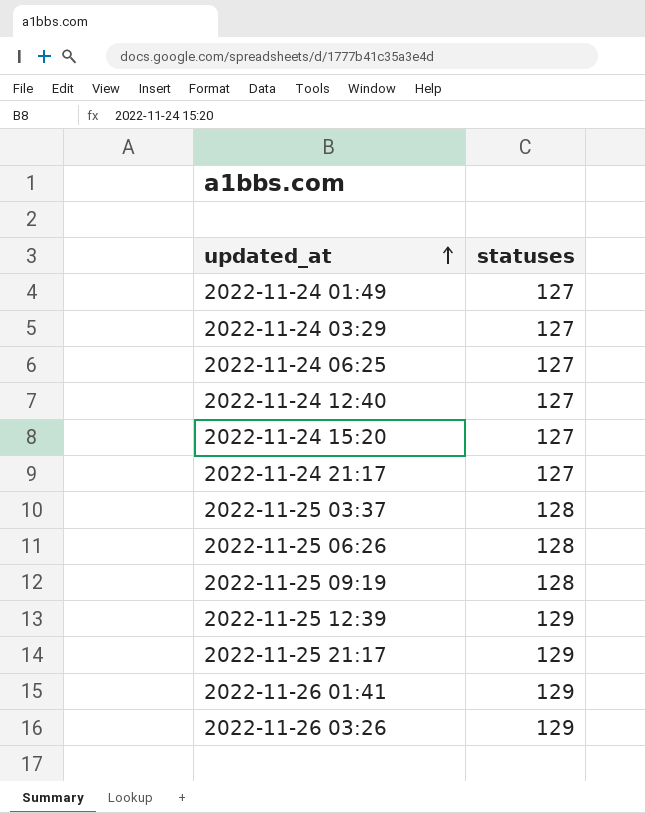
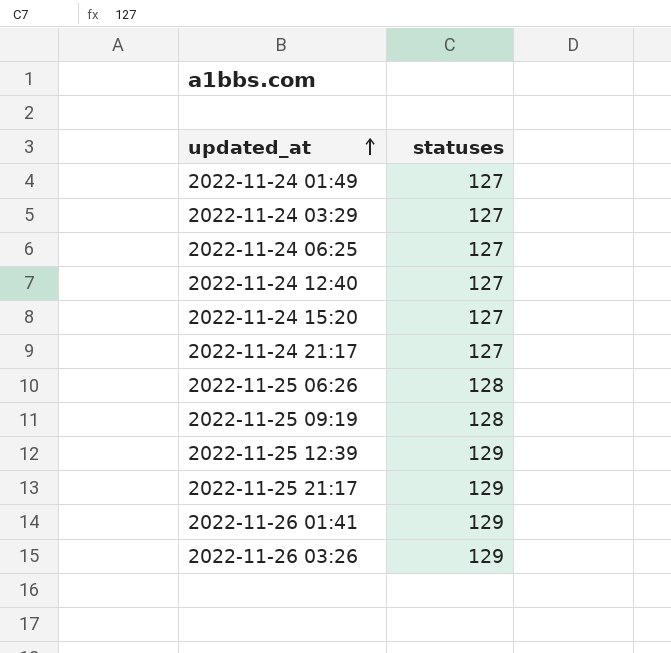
row 2022-11-25 03:37: 128 -> none

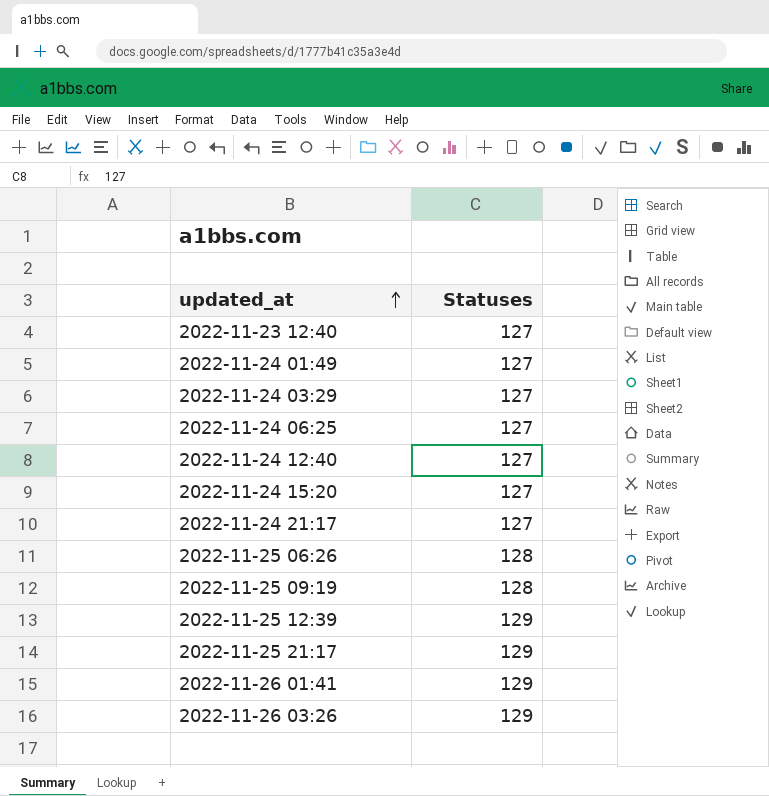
column name: statuses -> Statuses
row 2022-11-23 12:40: none -> 127

